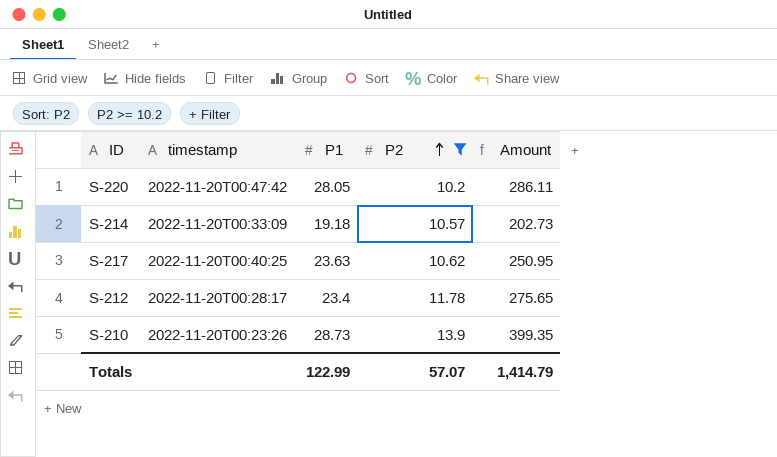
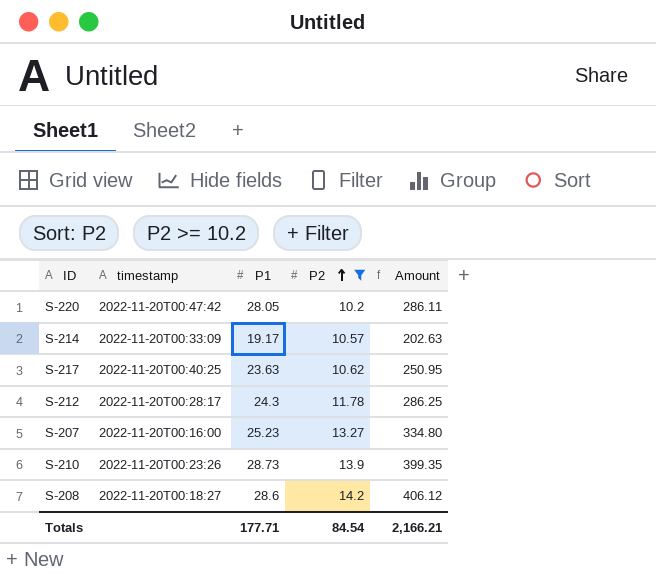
S-214 | P1: 19.18 -> 19.17
S-214 | Amount: 202.73 -> 202.63
S-212 | P1: 23.4 -> 24.3
S-212 | Amount: 275.65 -> 286.25
row S-207: none -> 2022-11-20T00:16:00 | 25.23 | 13.27 | 334.80
row S-208: none -> 2022-11-20T00:18:27 | 28.6 | 14.2 | 406.12
Totals | P1: 122.99 -> 177.71
Totals | P2: 57.07 -> 84.54
Totals | Amount: 1,414.79 -> 2,166.21

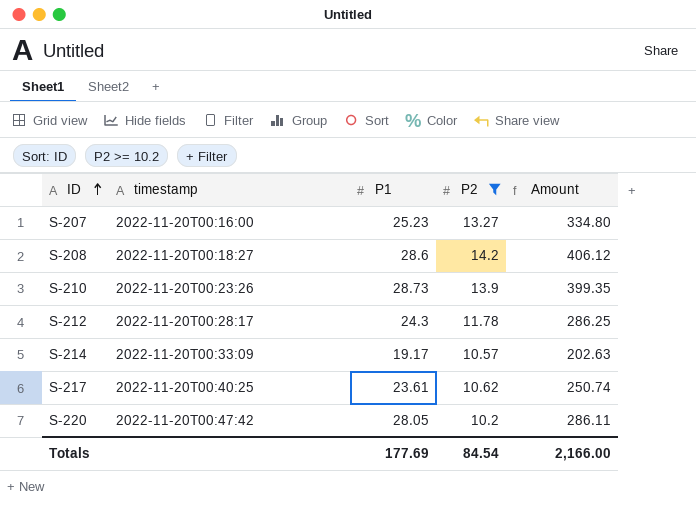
row order: P2 ascending -> ID ascending
S-217 | P1: 23.63 -> 23.61
S-217 | Amount: 250.95 -> 250.74
Totals | P1: 177.71 -> 177.69
Totals | Amount: 2,166.21 -> 2,166.00

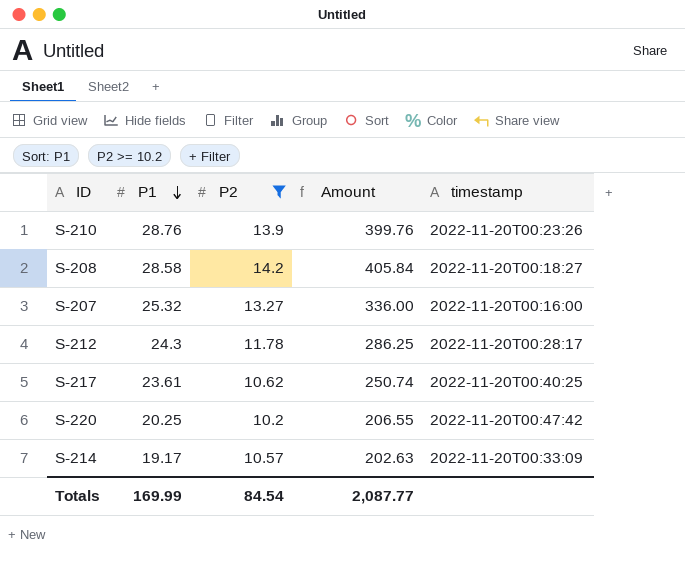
row order: ID ascending -> P1 descending
column timestamp | position: 2 -> 5
S-210 | P1: 28.73 -> 28.76
S-210 | Amount: 399.35 -> 399.76
S-208 | P1: 28.6 -> 28.58
S-208 | Amount: 406.12 -> 405.84
S-207 | P1: 25.23 -> 25.32
S-207 | Amount: 334.80 -> 336.00
S-220 | P1: 28.05 -> 20.25
S-220 | Amount: 286.11 -> 206.55
Totals | P1: 177.69 -> 169.99
Totals | Amount: 2,166.00 -> 2,087.77

